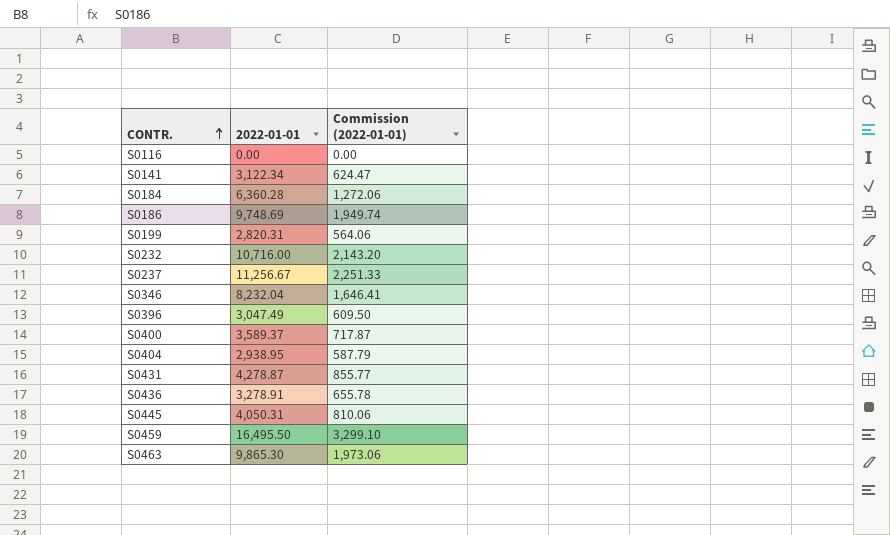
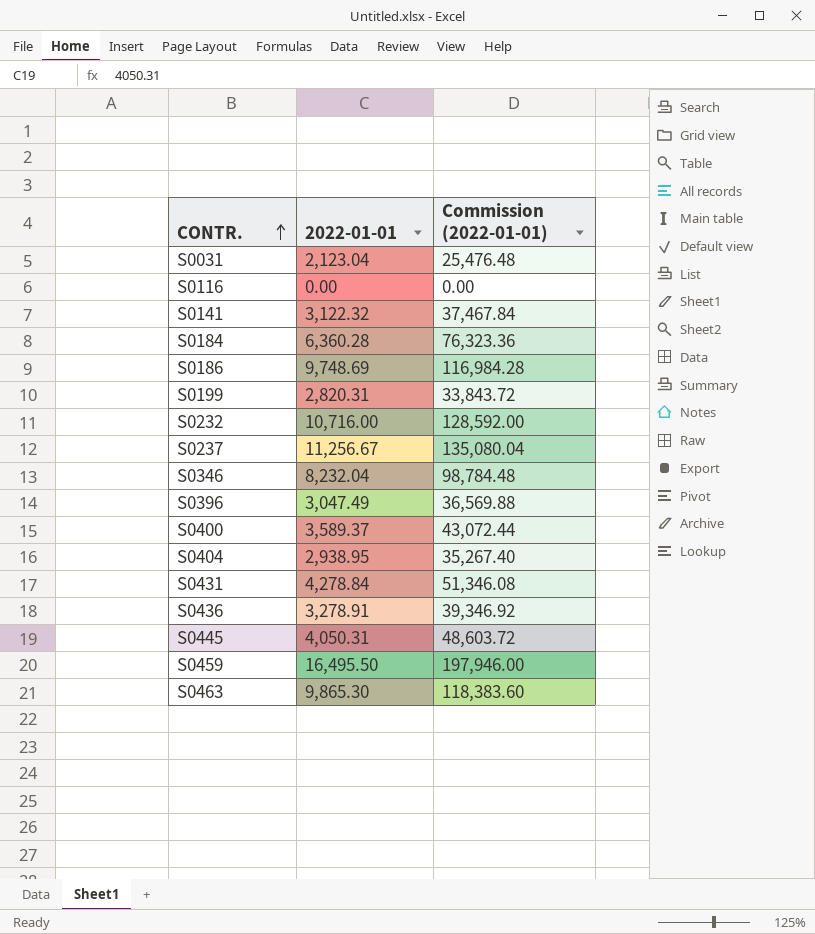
column Commission (2022-01-01) | formula: [2022-01-01] * 0.2 -> [2022-01-01] * 12
row S0031: none -> 2,123.04 | 25,476.48
S0141 | 2022-01-01: 3,122.34 -> 3,122.32
S0431 | 2022-01-01: 4,278.87 -> 4,278.84

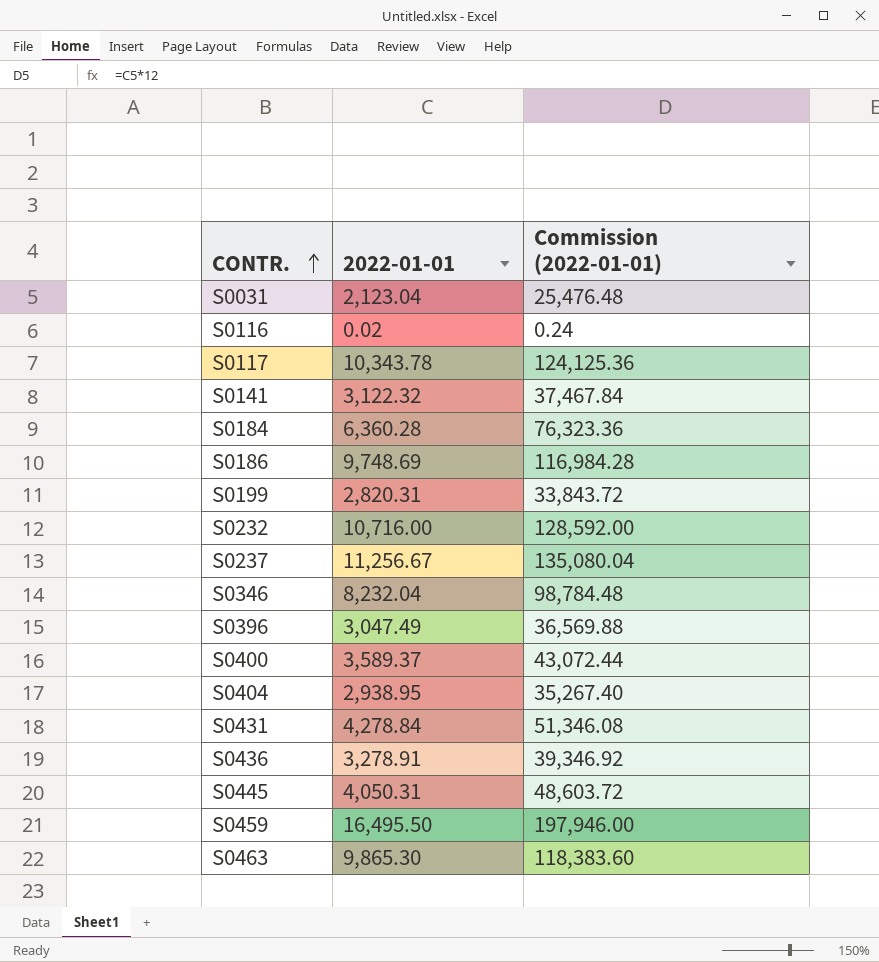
S0116 | 2022-01-01: 0.00 -> 0.02
S0116 | Commission (2022-01-01): 0.00 -> 0.24
row S0117: none -> 10,343.78 | 124,125.36

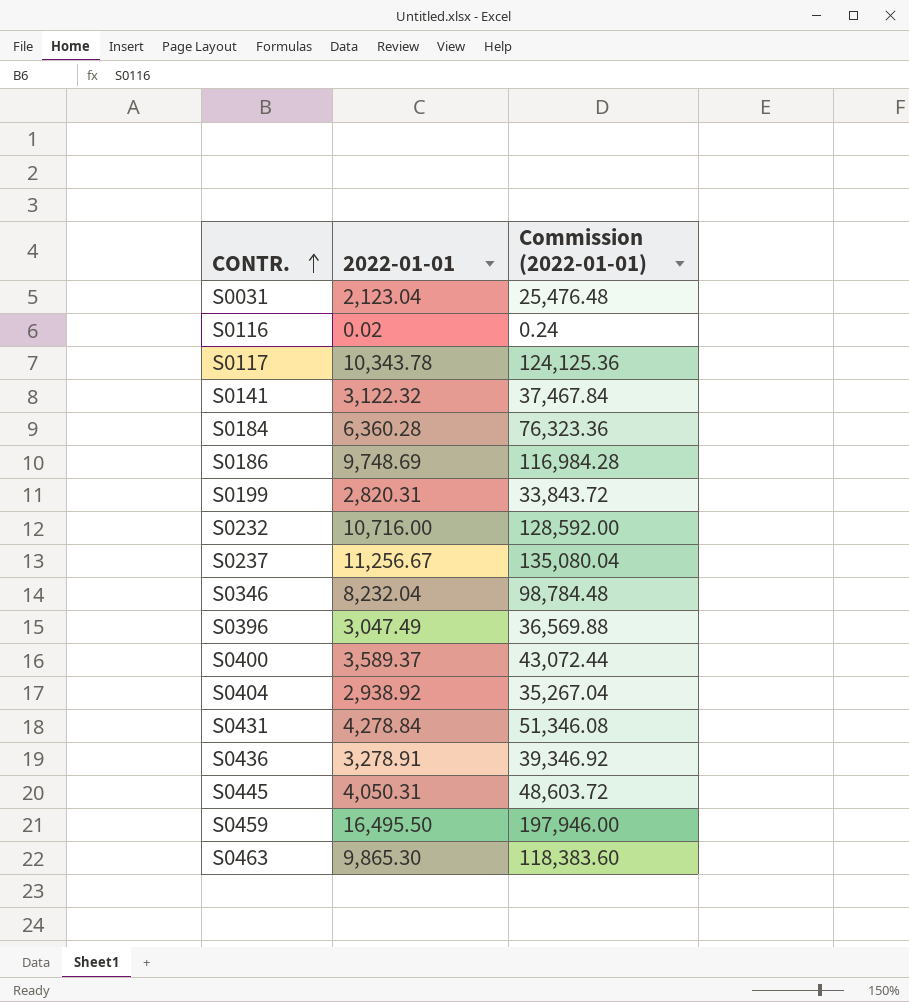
S0404 | 2022-01-01: 2,938.95 -> 2,938.92
S0404 | Commission (2022-01-01): 35,267.40 -> 35,267.04

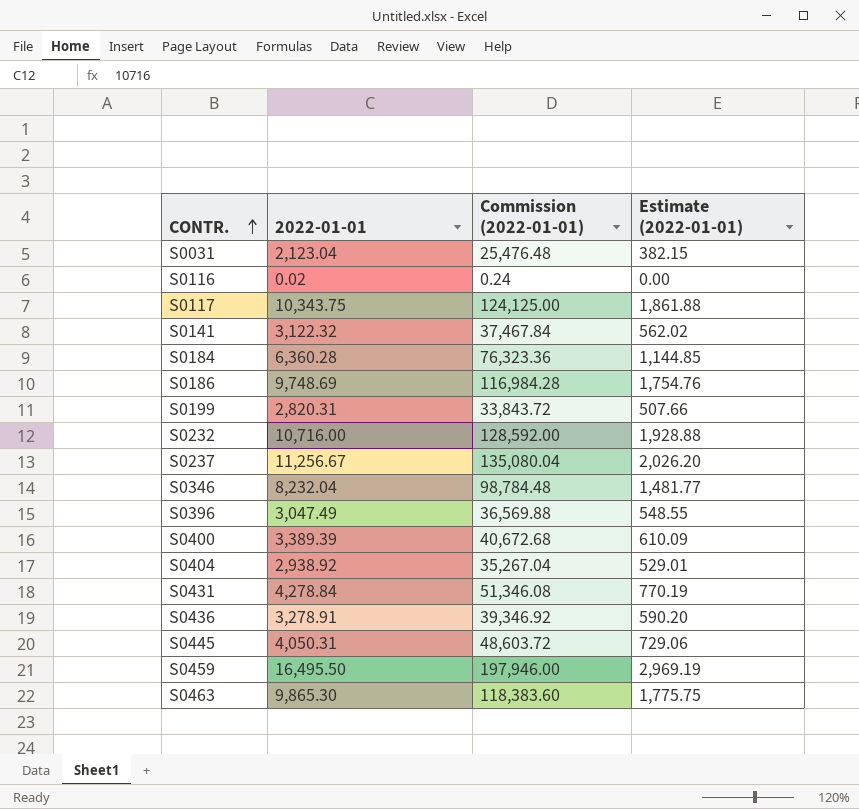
column Estimate (2022-01-01) | formula: none -> [2022-01-01] * 0.18
S0117 | 2022-01-01: 10,343.78 -> 10,343.75
S0117 | Commission (2022-01-01): 124,125.36 -> 124,125.00
S0400 | 2022-01-01: 3,589.37 -> 3,389.39
S0400 | Commission (2022-01-01): 43,072.44 -> 40,672.68

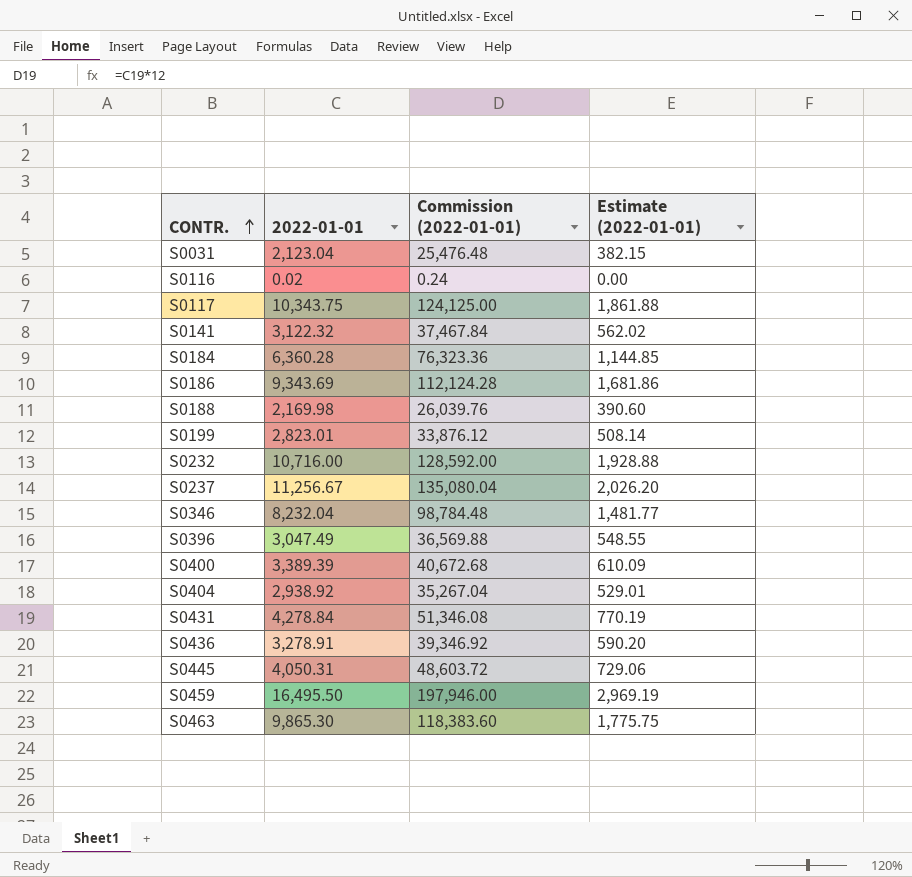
S0186 | 2022-01-01: 9,748.69 -> 9,343.69
S0186 | Commission (2022-01-01): 116,984.28 -> 112,124.28
S0186 | Estimate (2022-01-01): 1,754.76 -> 1,681.86
row S0188: none -> 2,169.98 | 26,039.76 | 390.60
S0199 | 2022-01-01: 2,820.31 -> 2,823.01
S0199 | Commission (2022-01-01): 33,843.72 -> 33,876.12
S0199 | Estimate (2022-01-01): 507.66 -> 508.14

